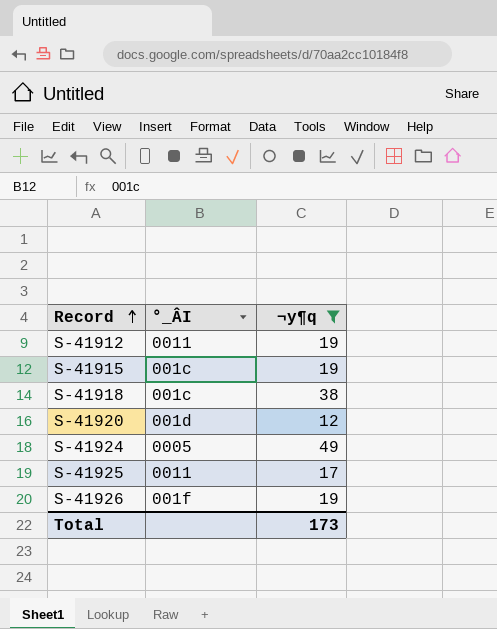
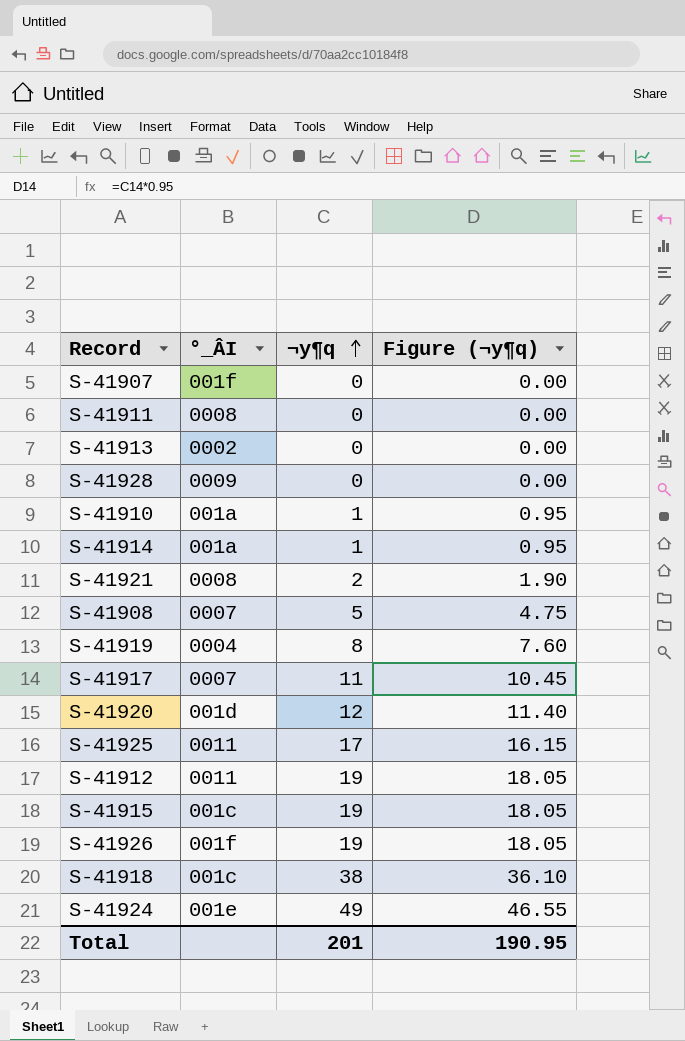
filter: ¬y¶q >= 12 -> none
row order: Record ascending -> ¬y¶q ascending
column Figure (¬y¶q) | formula: none -> [¬y¶q] * 0.95
S-41924 | °_ÂI: 0005 -> 001e
Total | ¬y¶q: 173 -> 201

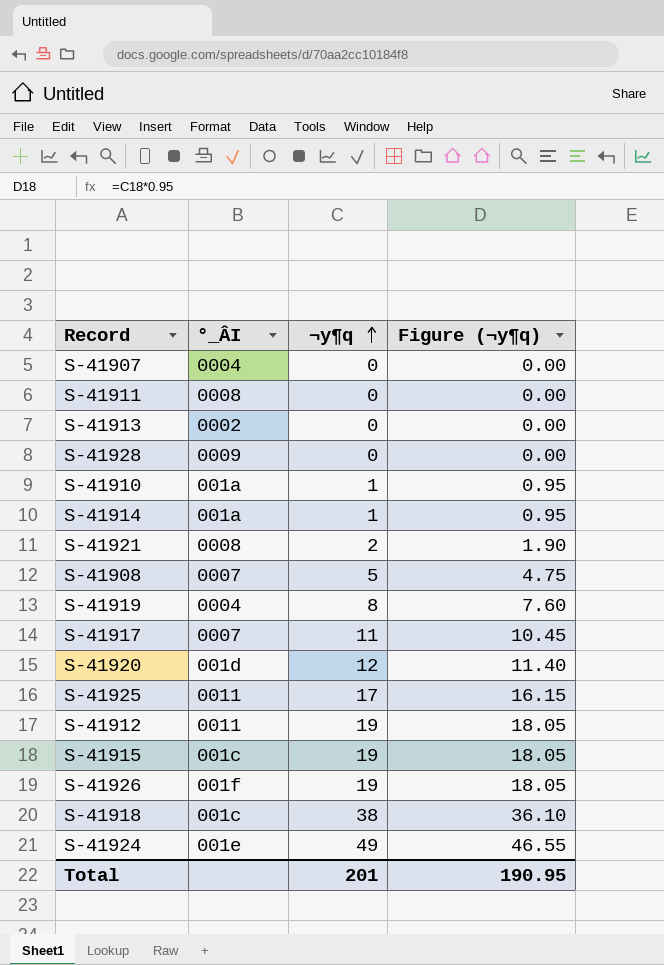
S-41907 | °_ÂI: 001f -> 0004

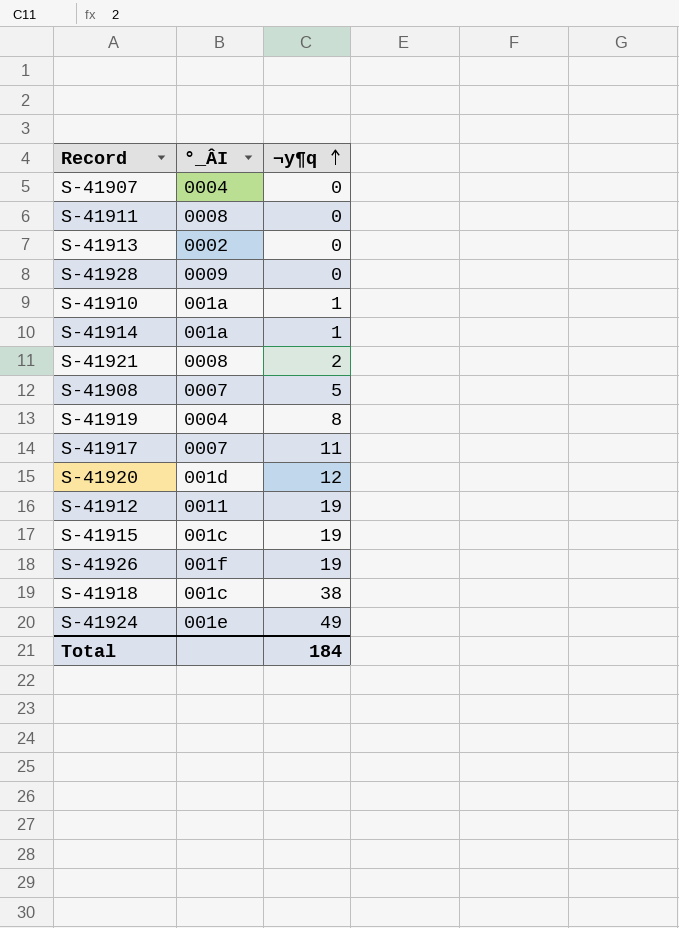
column Figure (¬y¶q) | formula: [¬y¶q] * 0.95 -> none
row S-41925: 0011 | 17 | 16.15 -> none
Total | ¬y¶q: 201 -> 184

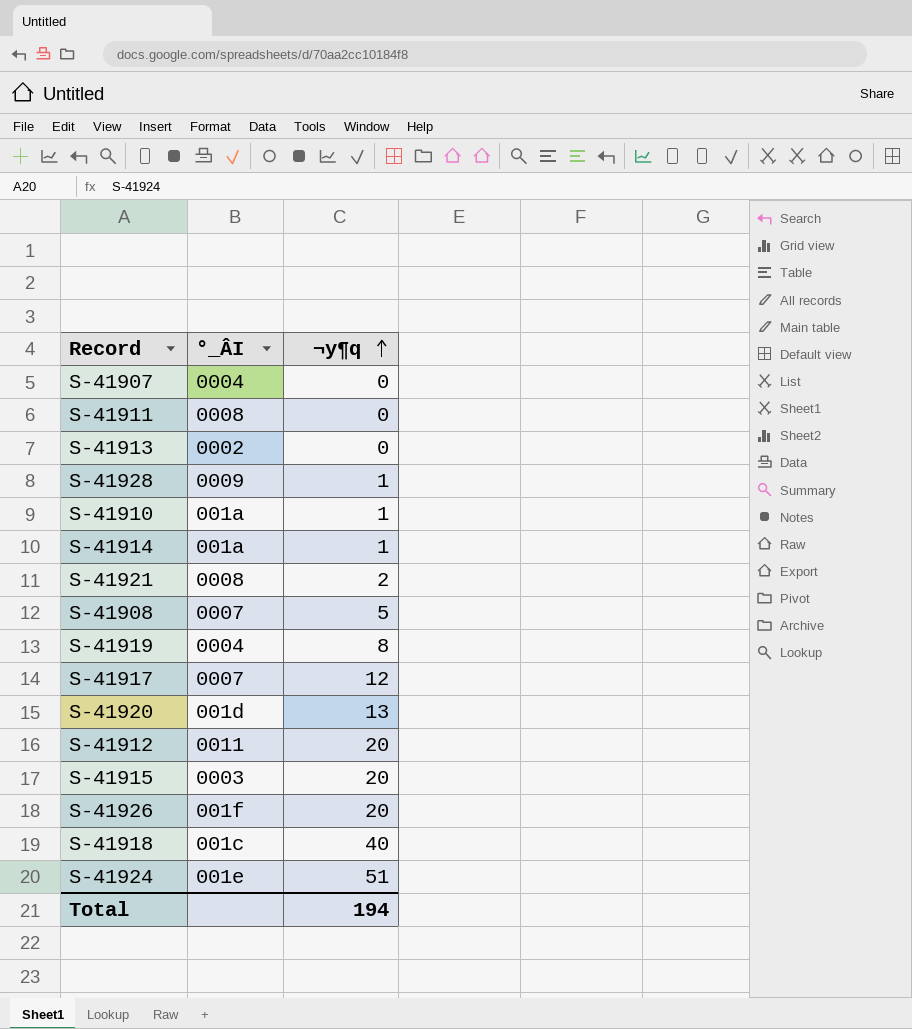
S-41928 | ¬y¶q: 0 -> 1
S-41917 | ¬y¶q: 11 -> 12
S-41920 | ¬y¶q: 12 -> 13
S-41912 | ¬y¶q: 19 -> 20
S-41915 | °_ÂI: 001c -> 0003
S-41915 | ¬y¶q: 19 -> 20
S-41926 | ¬y¶q: 19 -> 20
S-41918 | ¬y¶q: 38 -> 40
S-41924 | ¬y¶q: 49 -> 51
Total | ¬y¶q: 184 -> 194

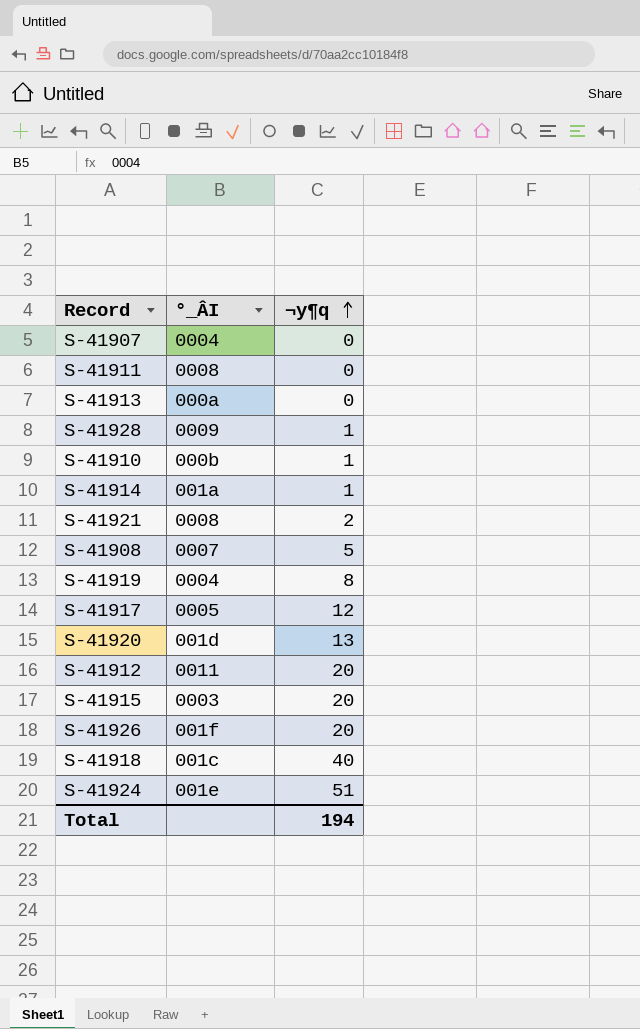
S-41913 | °_ÂI: 0002 -> 000a
S-41910 | °_ÂI: 001a -> 000b
S-41917 | °_ÂI: 0007 -> 0005

